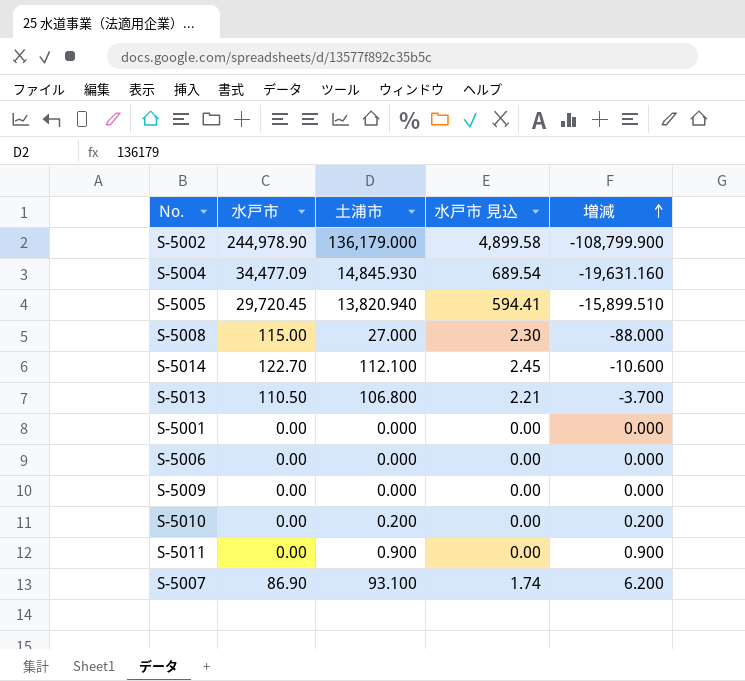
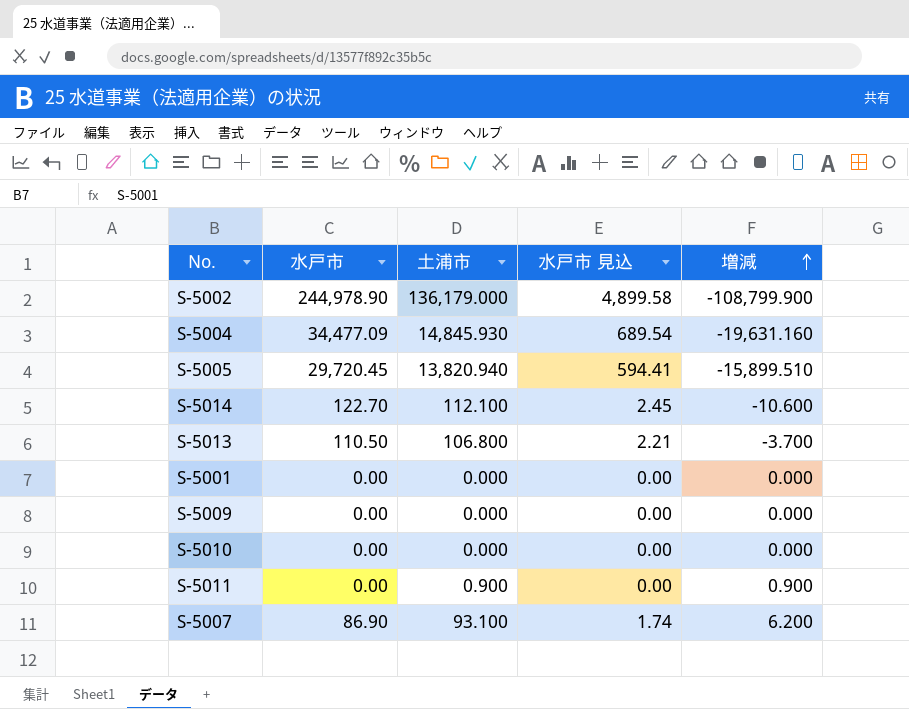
row S-5008: 115.00 | 27.000 | 2.30 | -88.000 -> none
row S-5006: 0.00 | 0.000 | 0.00 | 0.000 -> none
S-5010 | 土浦市: 0.200 -> 0.000
S-5010 | 増減: 0.200 -> 0.000

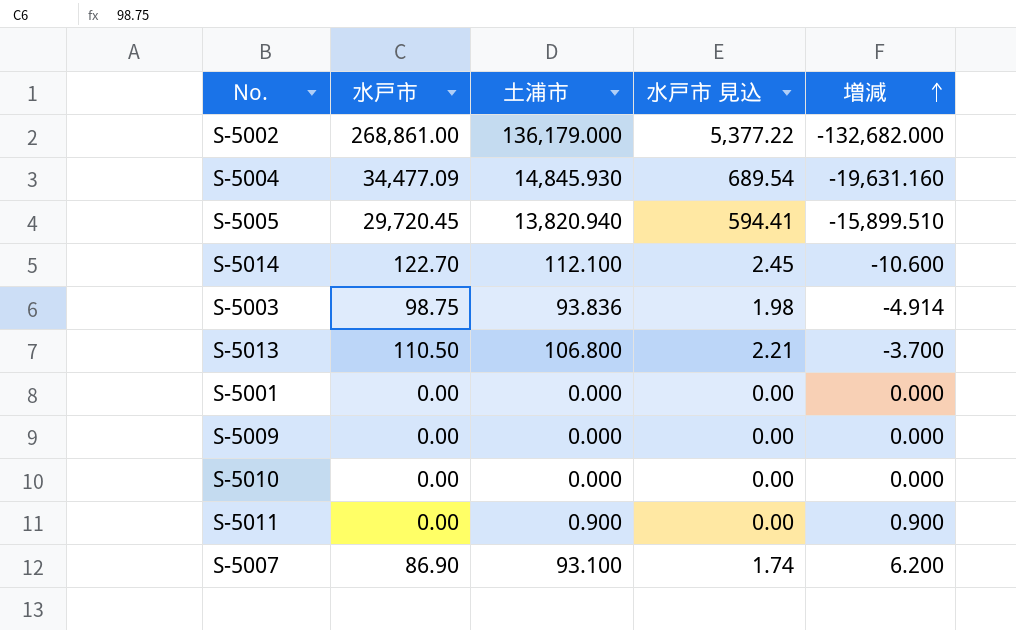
S-5002 | 水戸市: 244,978.90 -> 268,861.00
S-5002 | 水戸市 見込: 4,899.58 -> 5,377.22
S-5002 | 増減: -108,799.900 -> -132,682.000
row S-5003: none -> 98.75 | 93.836 | 1.98 | -4.914

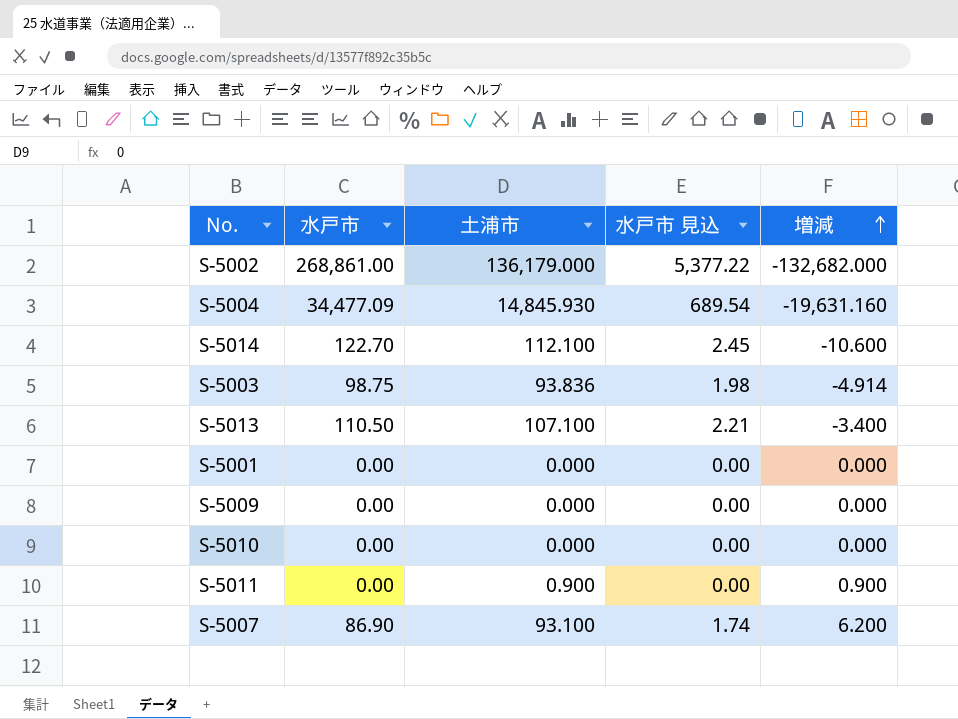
row S-5005: 29,720.45 | 13,820.940 | 594.41 | -15,899.510 -> none
S-5013 | 土浦市: 106.800 -> 107.100
S-5013 | 増減: -3.700 -> -3.400

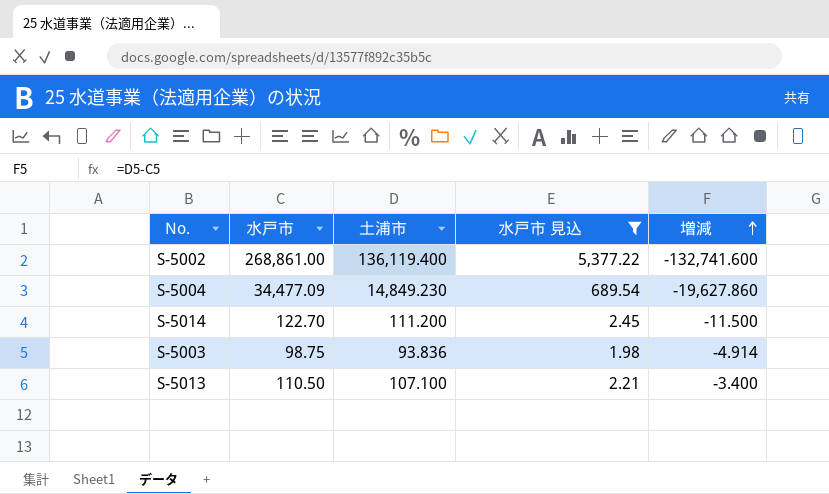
filter: none -> 水戸市 見込 >= 1.98
S-5002 | 土浦市: 136,179.000 -> 136,119.400
S-5002 | 増減: -132,682.000 -> -132,741.600
S-5004 | 土浦市: 14,845.930 -> 14,849.230
S-5004 | 増減: -19,631.160 -> -19,627.860
S-5014 | 土浦市: 112.100 -> 111.200
S-5014 | 増減: -10.600 -> -11.500

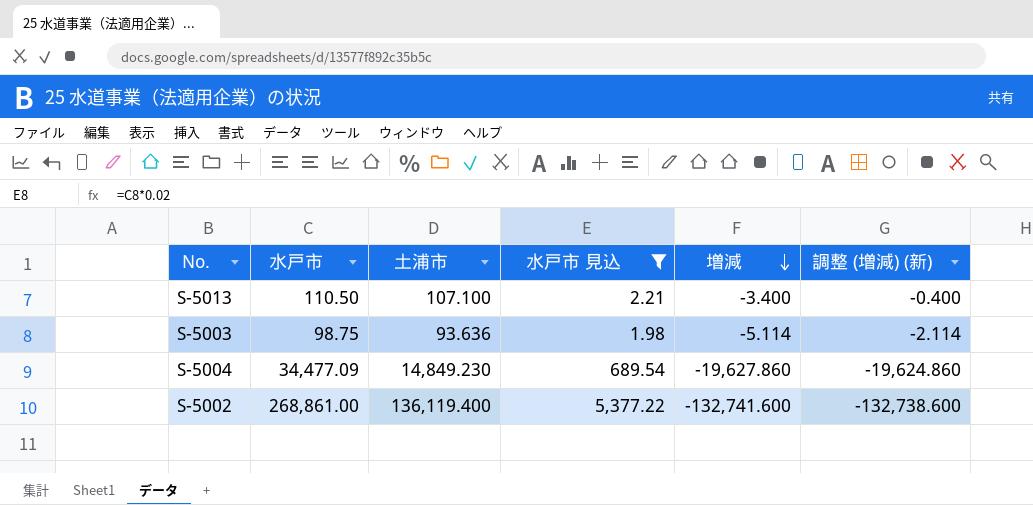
row order: 増減 ascending -> 増減 descending
column 調整 (増減) (新) | formula: none -> [増減] + 3
row S-5014: 122.70 | 111.200 | 2.45 | -11.500 -> none
S-5003 | 土浦市: 93.836 -> 93.636
S-5003 | 増減: -4.914 -> -5.114

